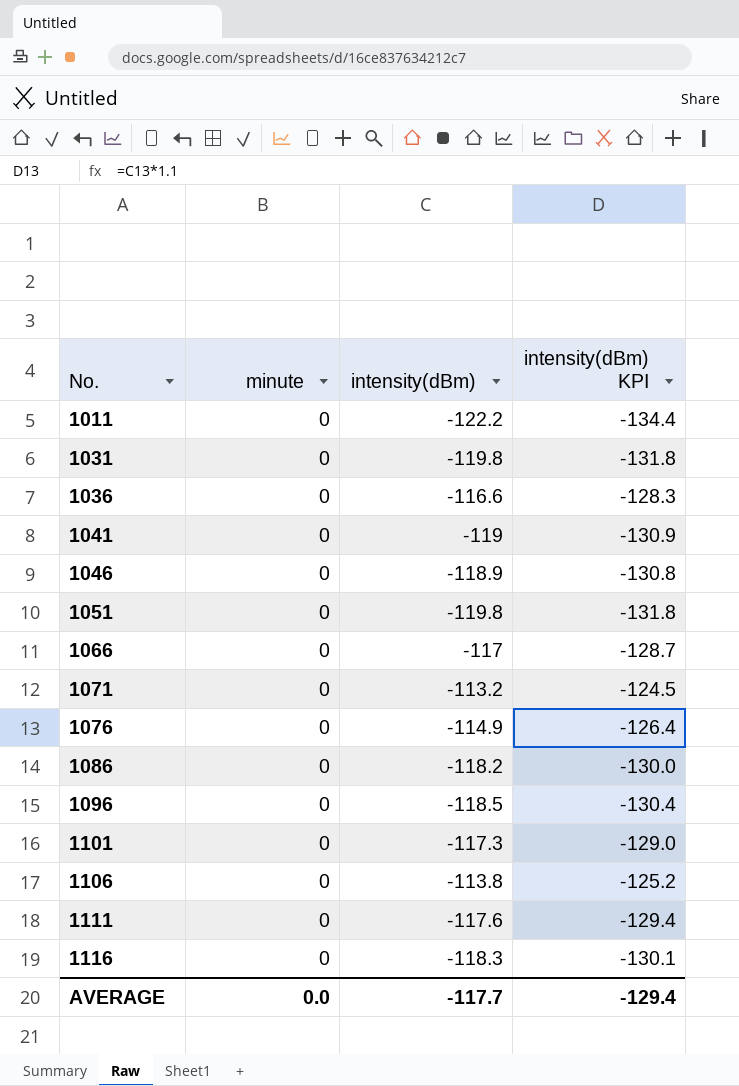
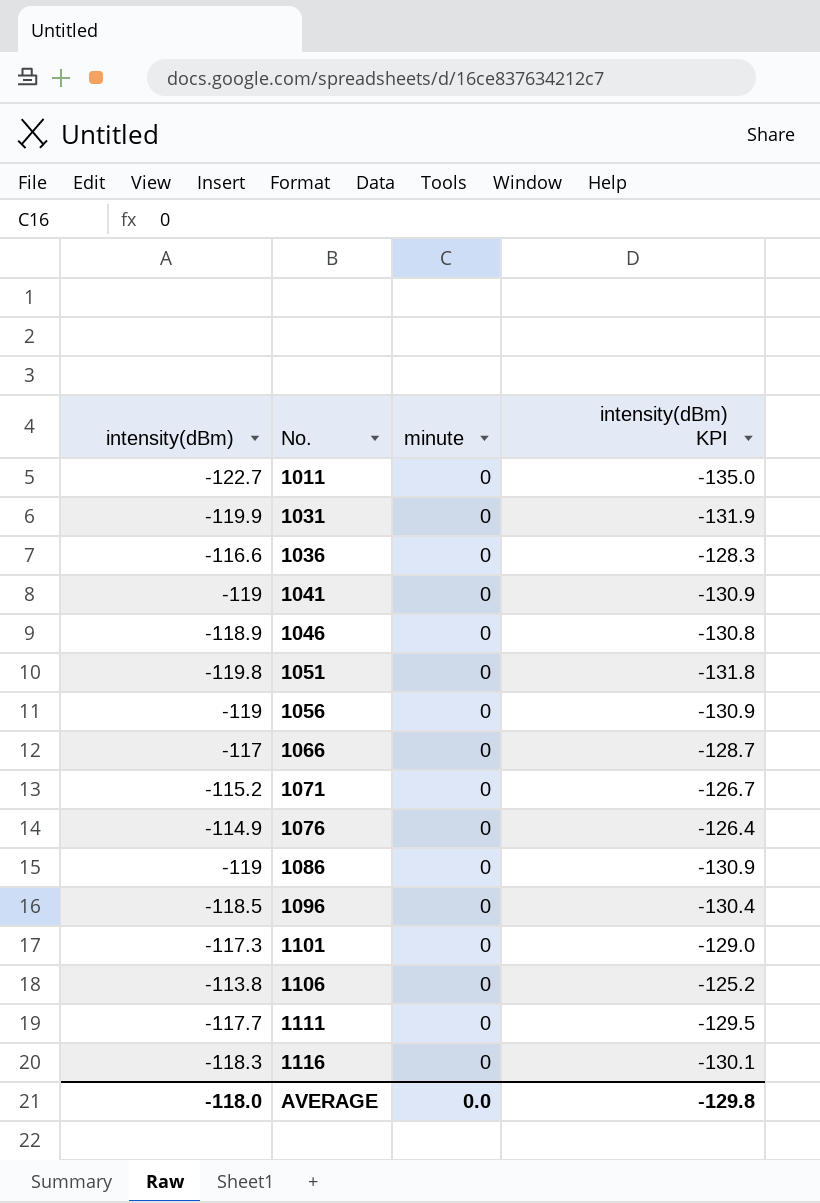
column intensity(dBm) | position: 3 -> 1
1011 | intensity(dBm): -122.2 -> -122.7
1011 | intensity(dBm) KPI: -134.4 -> -135.0
1031 | intensity(dBm): -119.8 -> -119.9
1031 | intensity(dBm) KPI: -131.8 -> -131.9
row 1056: none -> -119 | 0 | -130.9
1071 | intensity(dBm): -113.2 -> -115.2
1071 | intensity(dBm) KPI: -124.5 -> -126.7
1086 | intensity(dBm): -118.2 -> -119
1086 | intensity(dBm) KPI: -130.0 -> -130.9
1111 | intensity(dBm): -117.6 -> -117.7
1111 | intensity(dBm) KPI: -129.4 -> -129.5
AVERAGE | intensity(dBm): -117.7 -> -118.0
AVERAGE | intensity(dBm) KPI: -129.4 -> -129.8

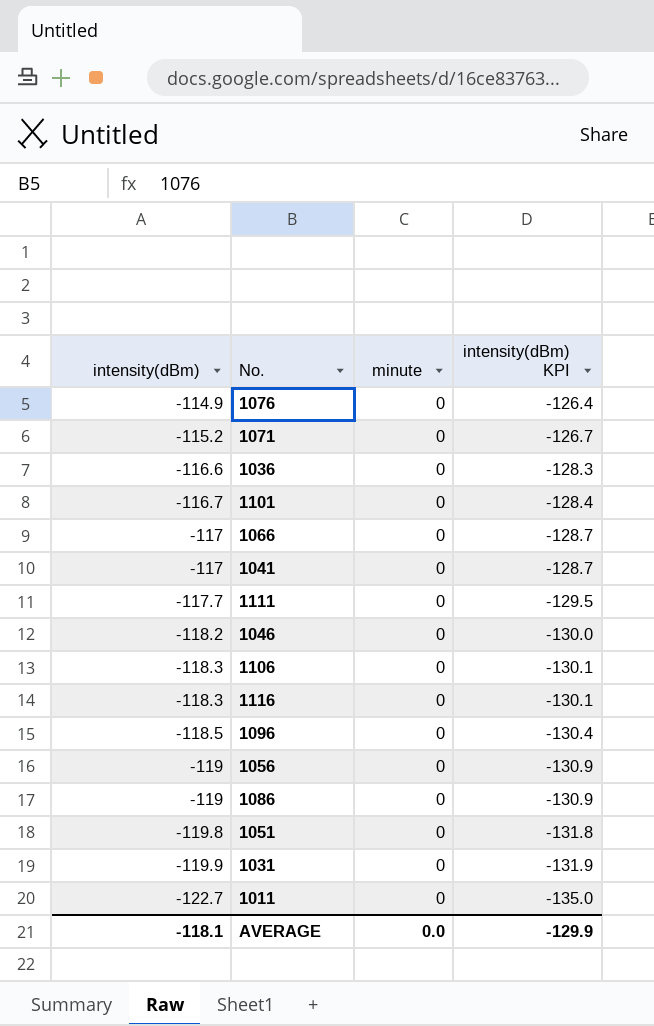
row order: No. ascending -> intensity(dBm) descending
1101 | intensity(dBm): -117.3 -> -116.7
1101 | intensity(dBm) KPI: -129.0 -> -128.4
1041 | intensity(dBm): -119 -> -117
1041 | intensity(dBm) KPI: -130.9 -> -128.7
1046 | intensity(dBm): -118.9 -> -118.2
1046 | intensity(dBm) KPI: -130.8 -> -130.0
1106 | intensity(dBm): -113.8 -> -118.3
1106 | intensity(dBm) KPI: -125.2 -> -130.1
AVERAGE | intensity(dBm): -118.0 -> -118.1
AVERAGE | intensity(dBm) KPI: -129.8 -> -129.9

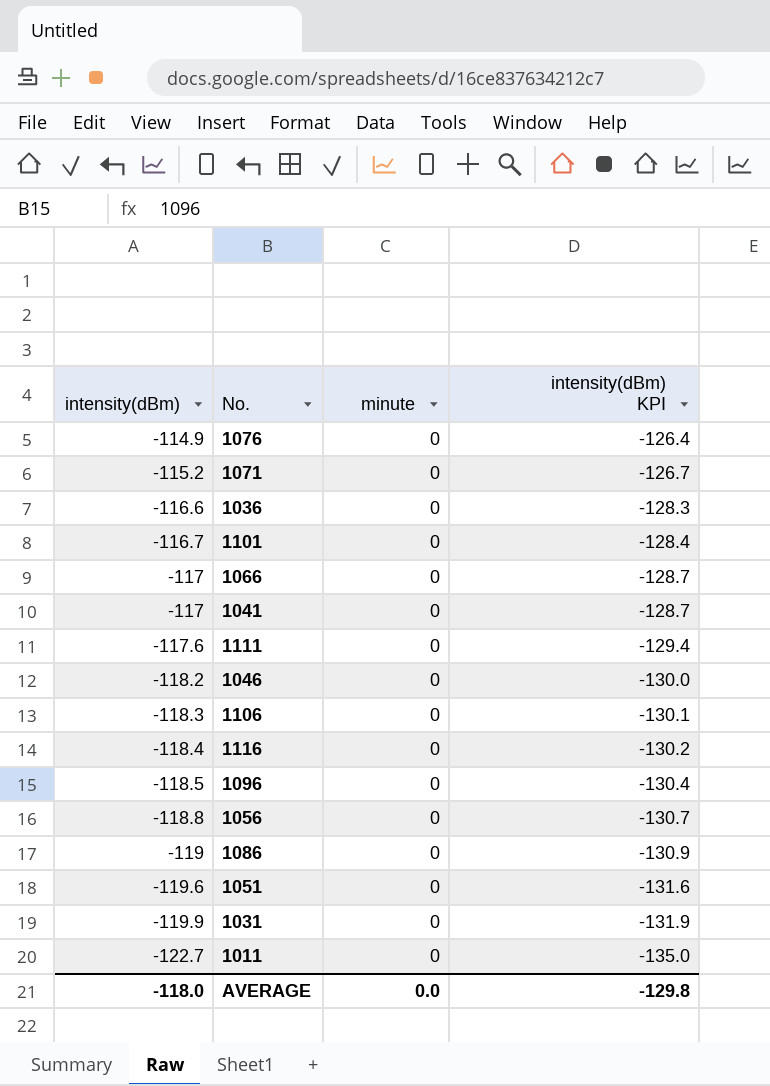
1111 | intensity(dBm): -117.7 -> -117.6
1111 | intensity(dBm) KPI: -129.5 -> -129.4
1116 | intensity(dBm): -118.3 -> -118.4
1116 | intensity(dBm) KPI: -130.1 -> -130.2
1056 | intensity(dBm): -119 -> -118.8
1056 | intensity(dBm) KPI: -130.9 -> -130.7
1051 | intensity(dBm): -119.8 -> -119.6
1051 | intensity(dBm) KPI: -131.8 -> -131.6
AVERAGE | intensity(dBm): -118.1 -> -118.0
AVERAGE | intensity(dBm) KPI: -129.9 -> -129.8

